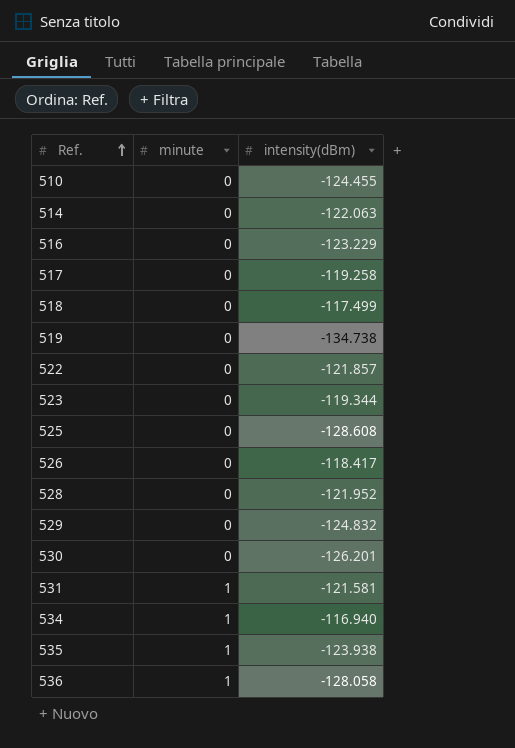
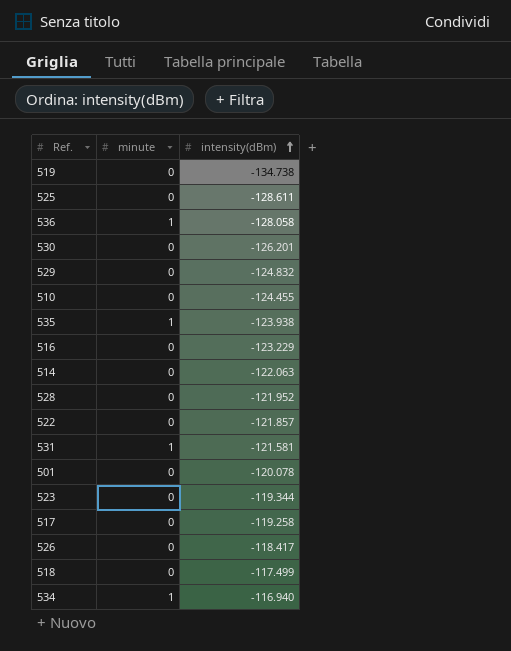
row order: Ref. ascending -> intensity(dBm) ascending
525 | intensity(dBm): -128.608 -> -128.611
row 501: none -> 0 | -120.078

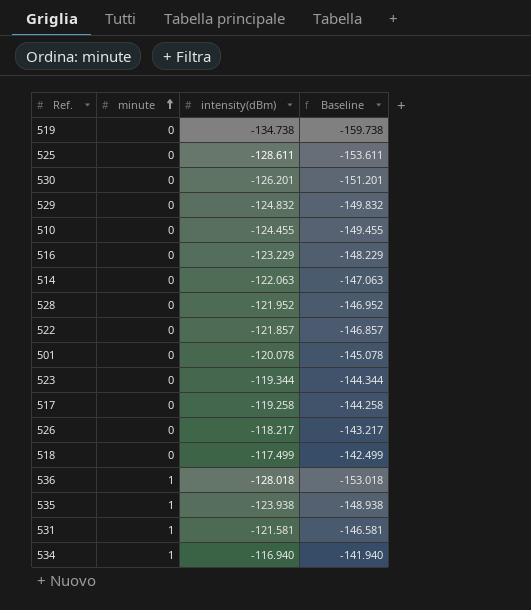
row order: intensity(dBm) ascending -> minute ascending
column Baseline | formula: none -> [intensity(dBm)] - 25
526 | intensity(dBm): -118.417 -> -118.217
536 | intensity(dBm): -128.058 -> -128.018

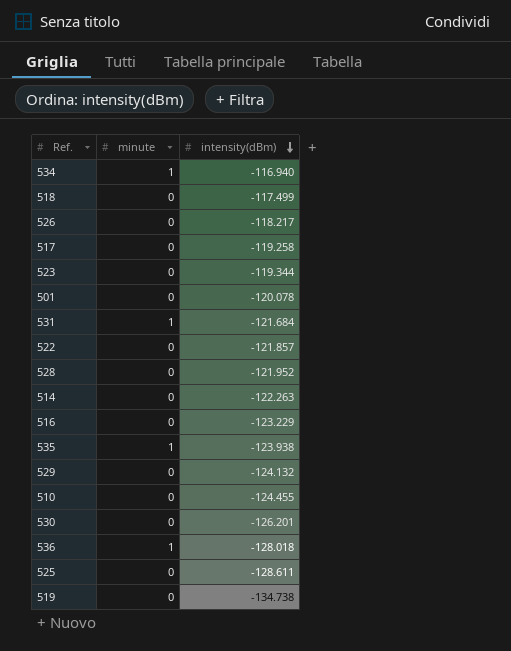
row order: minute ascending -> intensity(dBm) descending
column Baseline | formula: [intensity(dBm)] - 25 -> none
531 | intensity(dBm): -121.581 -> -121.684
514 | intensity(dBm): -122.063 -> -122.263
529 | intensity(dBm): -124.832 -> -124.132

